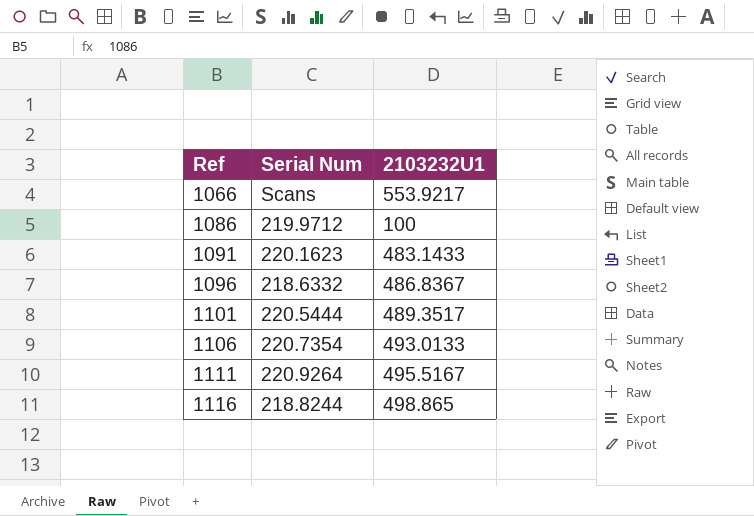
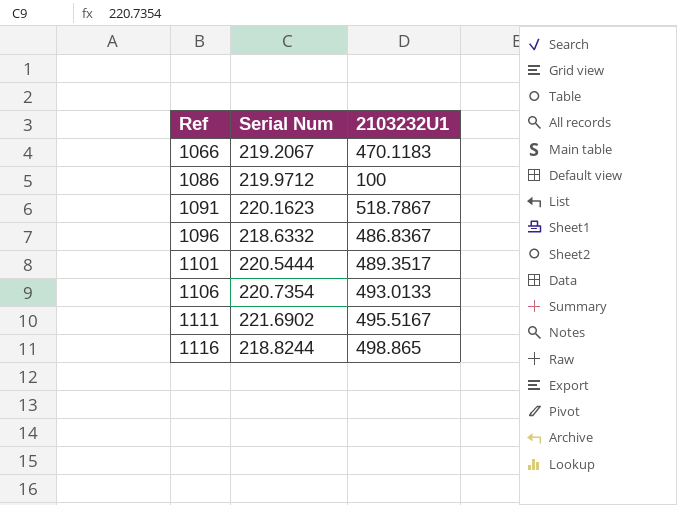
1066 | Serial Num: Scans -> 219.2067
1066 | 2103232U1: 553.9217 -> 470.1183
1091 | 2103232U1: 483.1433 -> 518.7867
1111 | Serial Num: 220.9264 -> 221.6902

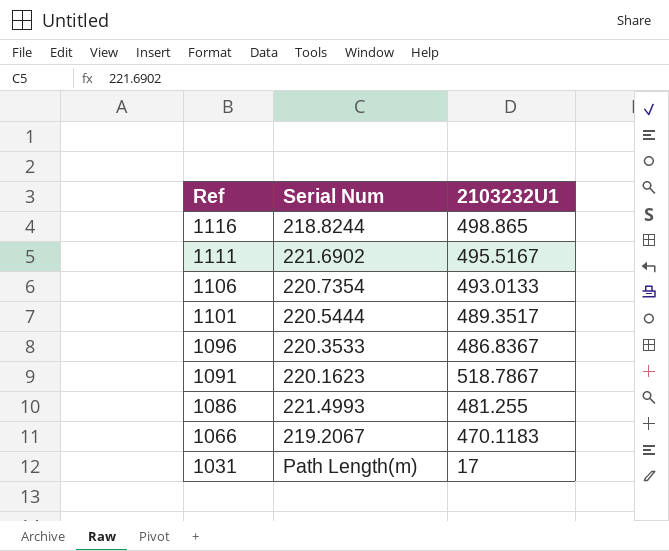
row order: Ref ascending -> Ref descending
1096 | Serial Num: 218.6332 -> 220.3533
1086 | Serial Num: 219.9712 -> 221.4993
1086 | 2103232U1: 100 -> 481.255
row 1031: none -> Path Length(m) | 17

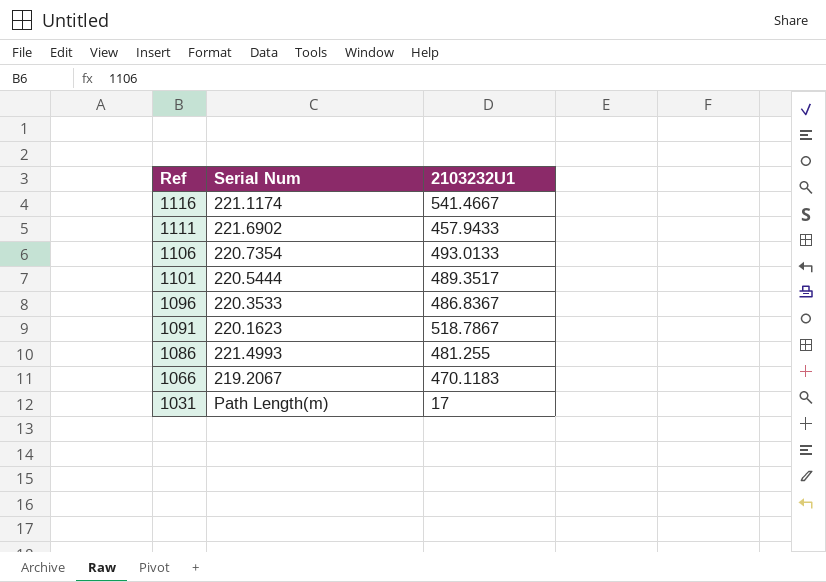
1116 | Serial Num: 218.8244 -> 221.1174
1116 | 2103232U1: 498.865 -> 541.4667
1111 | 2103232U1: 495.5167 -> 457.9433

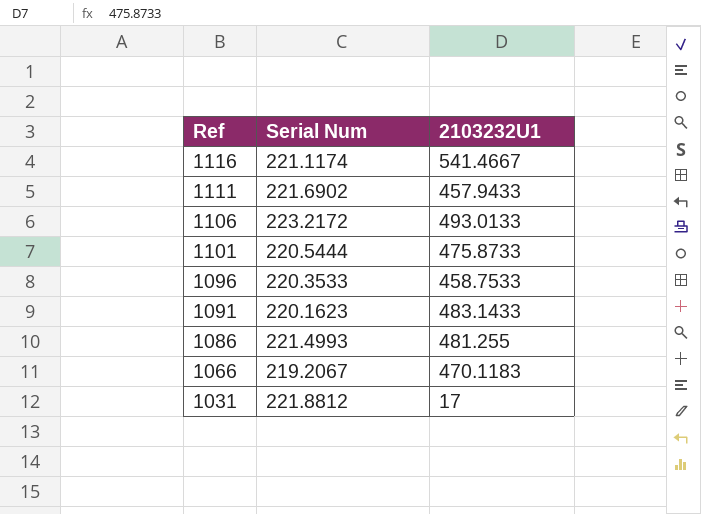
1106 | Serial Num: 220.7354 -> 223.2172
1101 | 2103232U1: 489.3517 -> 475.8733
1096 | 2103232U1: 486.8367 -> 458.7533
1091 | 2103232U1: 518.7867 -> 483.1433
1031 | Serial Num: Path Length(m) -> 221.8812

